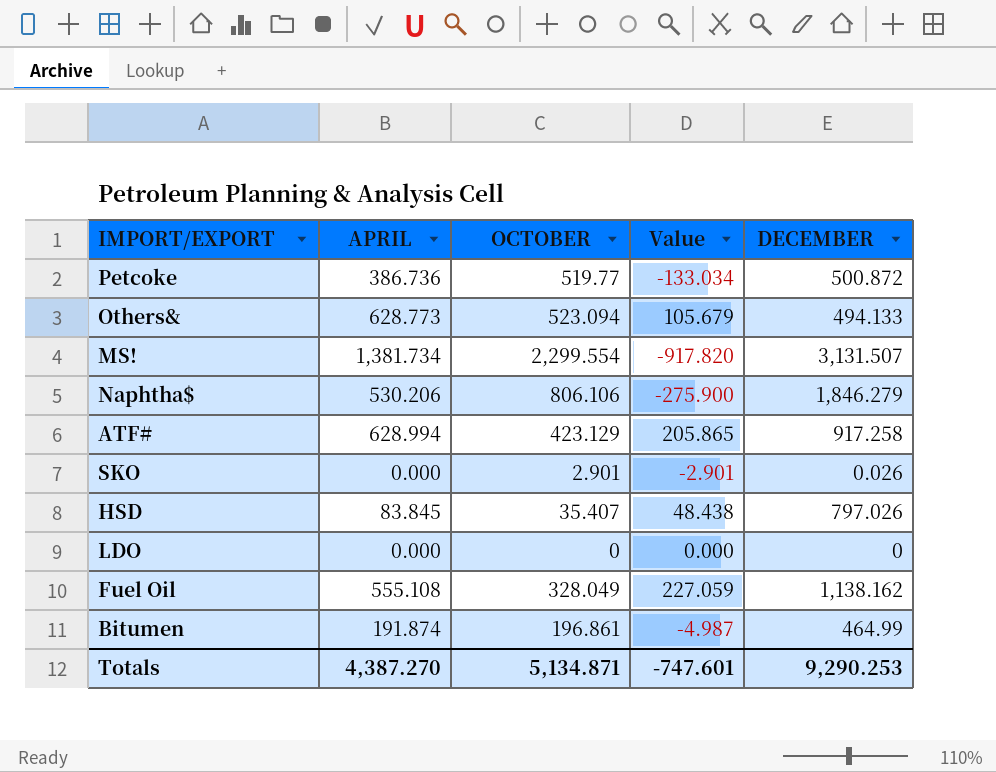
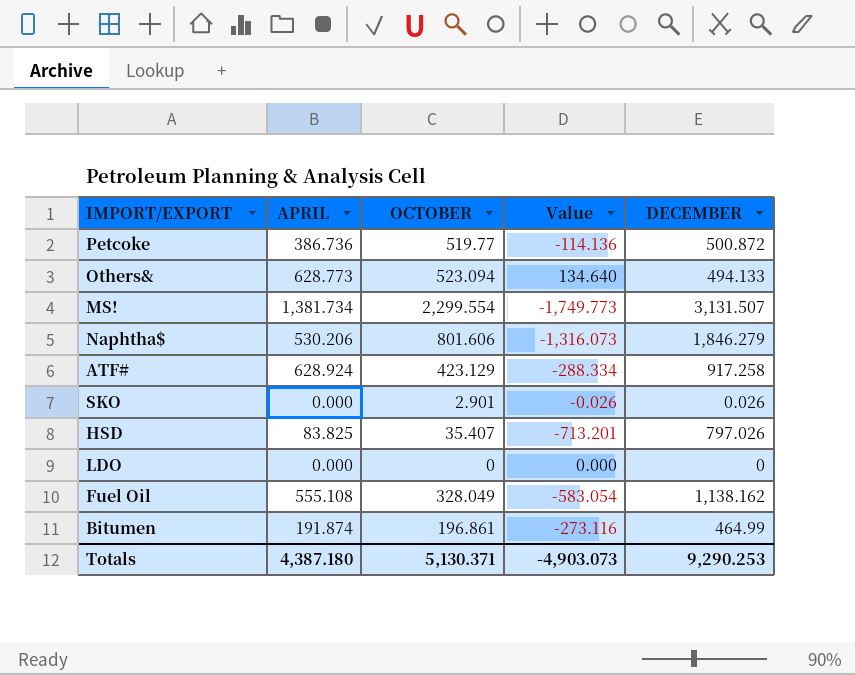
column Value | formula: [APRIL] - [OCTOBER] -> [APRIL] - [DECEMBER]
Naphtha$ | OCTOBER: 806.106 -> 801.606
ATF# | APRIL: 628.994 -> 628.924
HSD | APRIL: 83.845 -> 83.825
Totals | APRIL: 4,387.270 -> 4,387.180
Totals | OCTOBER: 5,134.871 -> 5,130.371
Totals | Value: -747.601 -> -4,903.073

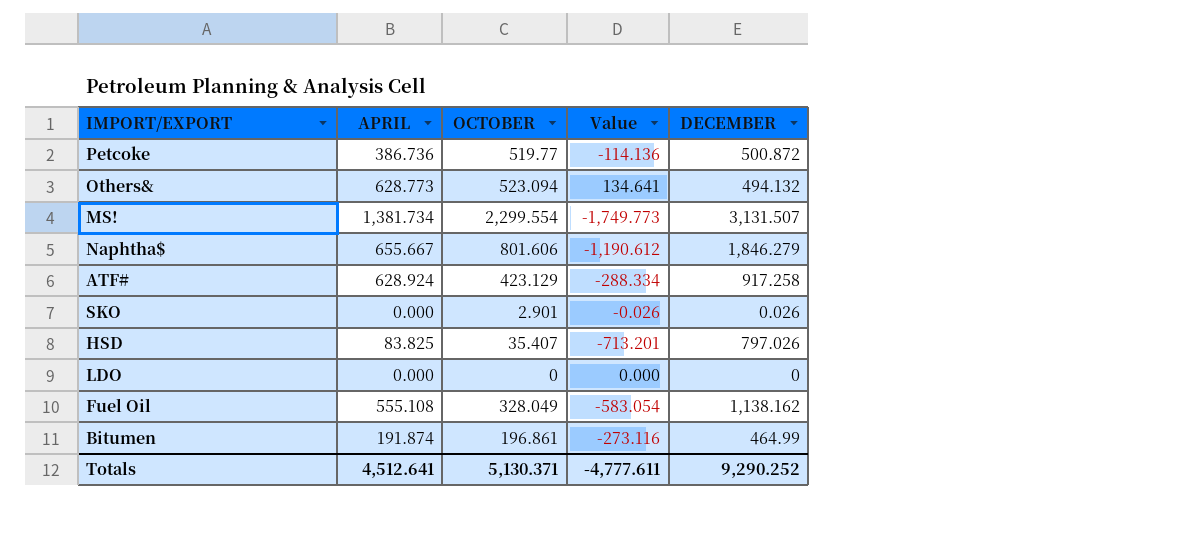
Others& | Value: 134.640 -> 134.641
Others& | DECEMBER: 494.133 -> 494.132
Naphtha$ | APRIL: 530.206 -> 655.667
Naphtha$ | Value: -1,316.073 -> -1,190.612
Totals | APRIL: 4,387.180 -> 4,512.641
Totals | Value: -4,903.073 -> -4,777.611
Totals | DECEMBER: 9,290.253 -> 9,290.252

